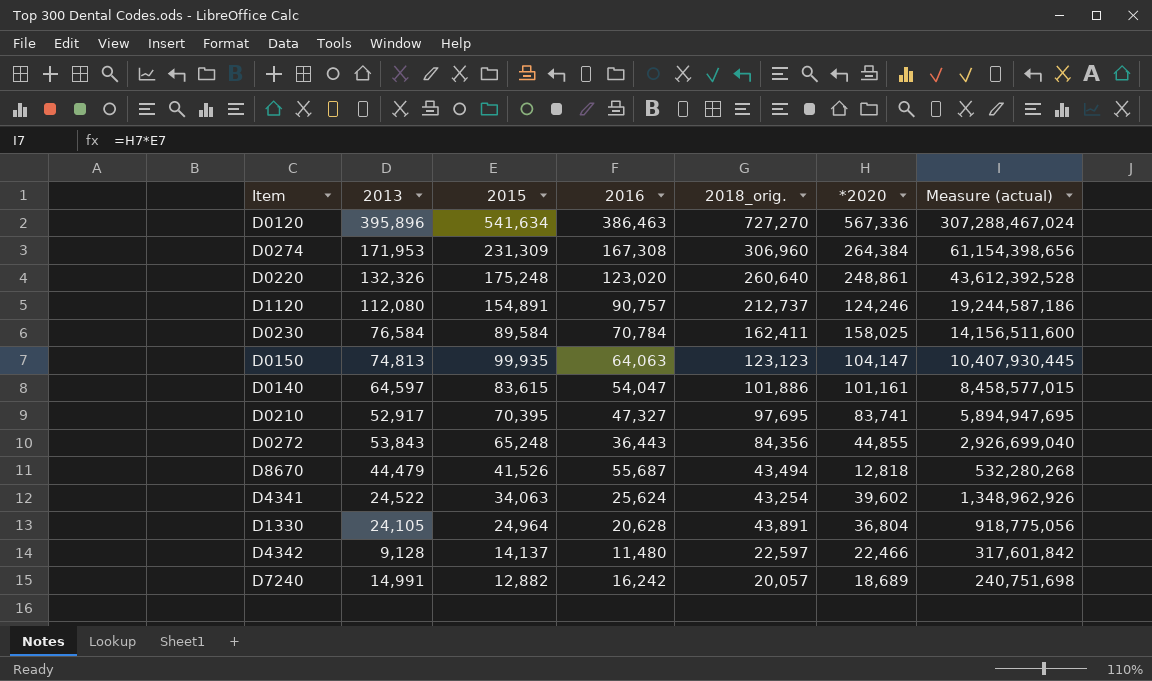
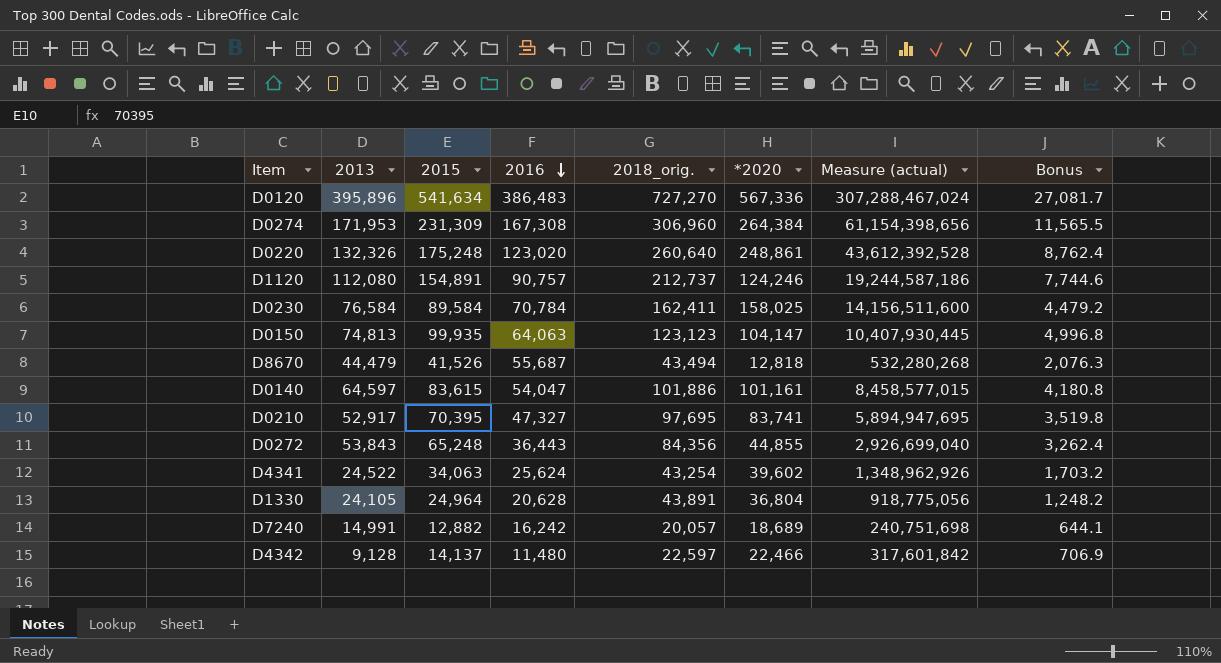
row order: none -> 2016 descending
column Bonus | formula: none -> [2015] * 0.05
D0120 | 2016: 386,463 -> 386,483

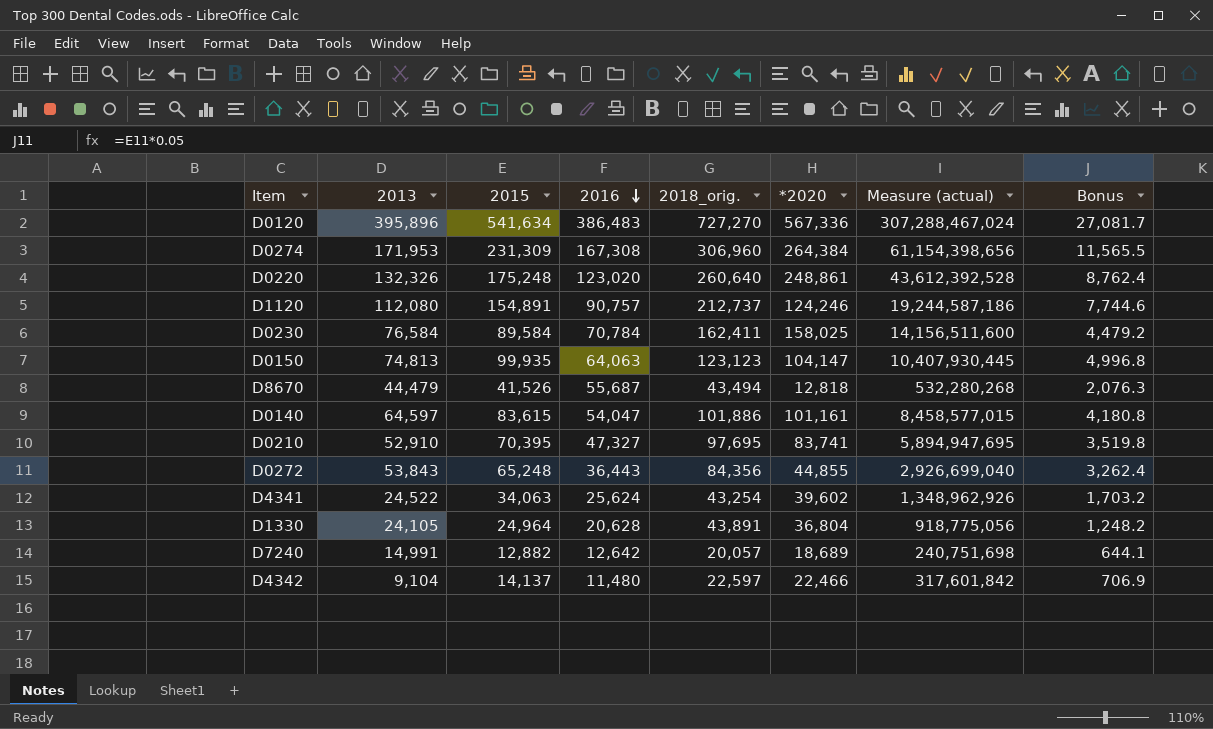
D0210 | 2013: 52,917 -> 52,910
D7240 | 2016: 16,242 -> 12,642
D4342 | 2013: 9,128 -> 9,104

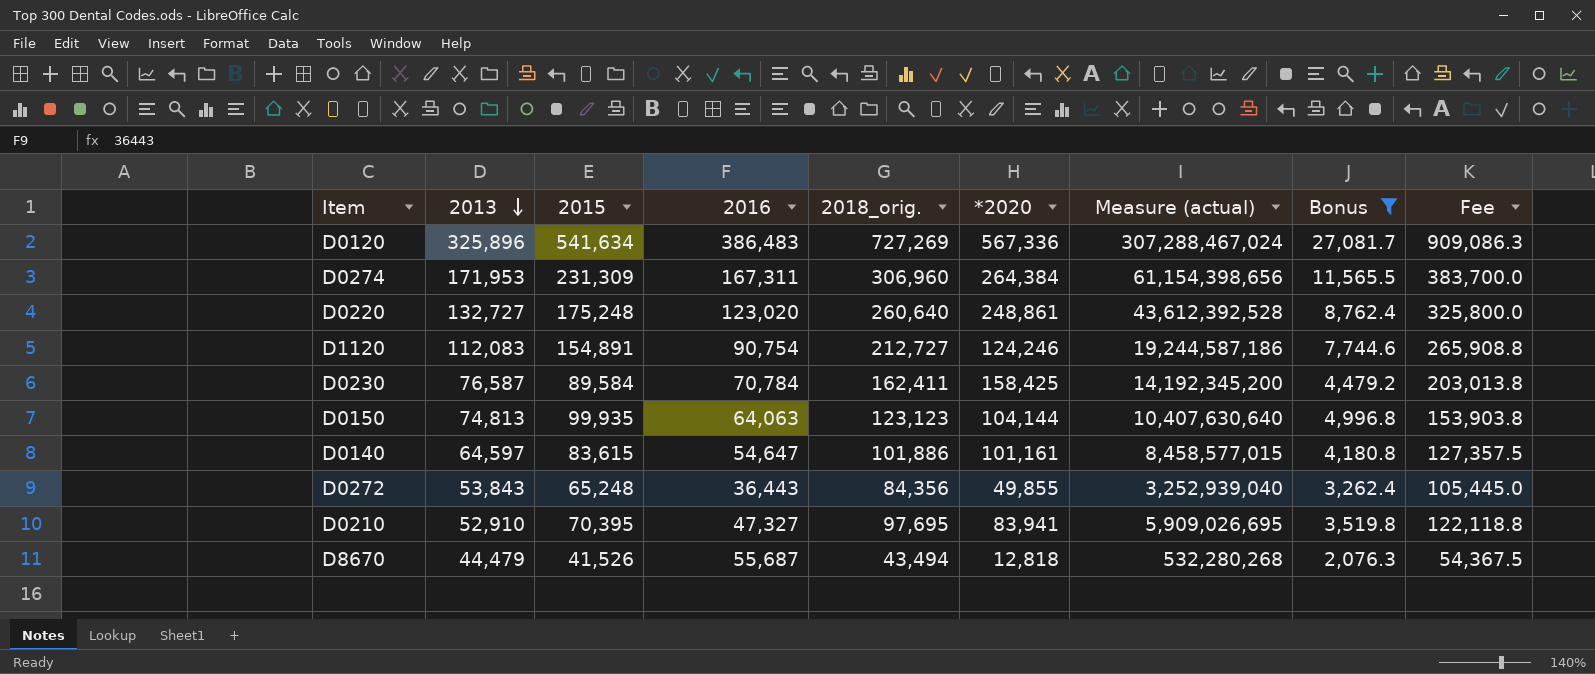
filter: none -> Bonus >= 2,076.3
row order: 2016 descending -> 2013 descending
column Fee | formula: none -> [2018_orig.] * 1.25
D0120 | 2013: 395,896 -> 325,896
D0120 | 2018_orig.: 727,270 -> 727,269
D0274 | 2016: 167,308 -> 167,311
D0220 | 2013: 132,326 -> 132,727
D1120 | 2013: 112,080 -> 112,083
D1120 | 2016: 90,757 -> 90,754
D1120 | 2018_orig.: 212,737 -> 212,727
D0230 | 2013: 76,584 -> 76,587
D0230 | *2020: 158,025 -> 158,425
D0230 | Measure (actual): 14,156,511,600 -> 14,192,345,200
D0150 | *2020: 104,147 -> 104,144
D0150 | Measure (actual): 10,407,930,445 -> 10,407,630,640
D0140 | 2016: 54,047 -> 54,647
D0272 | *2020: 44,855 -> 49,855
D0272 | Measure (actual): 2,926,699,040 -> 3,252,939,040
D0210 | *2020: 83,741 -> 83,941
D0210 | Measure (actual): 5,894,947,695 -> 5,909,026,695

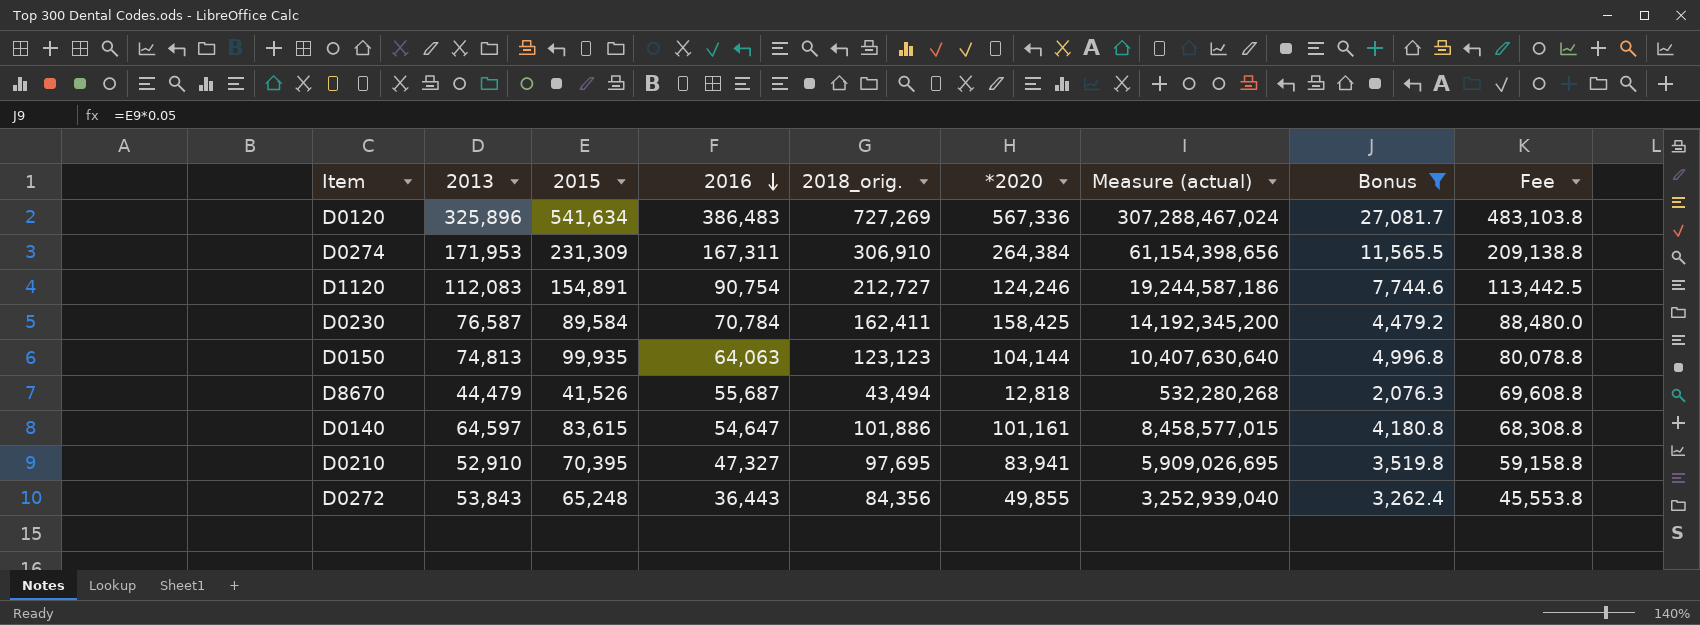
row order: 2013 descending -> 2016 descending
column Fee | formula: [2018_orig.] * 1.25 -> [2016] * 1.25
row D0220: 132,727 | 175,248 | 123,020 | 260,640 | 248,861 | 43,612,392,528 | 8,762.4 | 325,800.0 -> none
D0274 | 2018_orig.: 306,960 -> 306,910

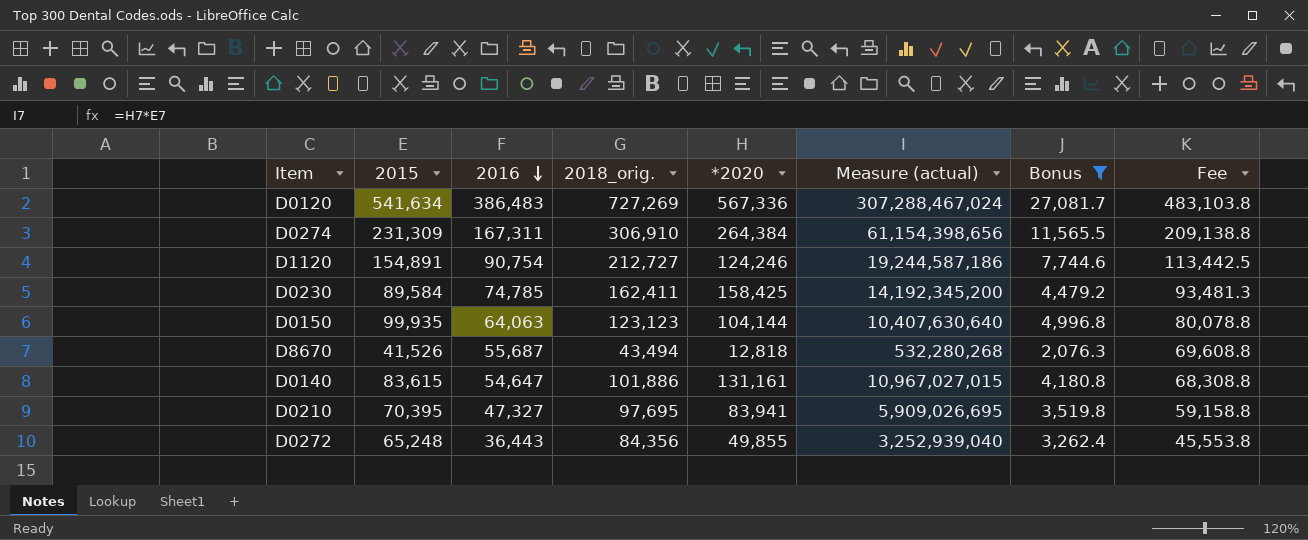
column 2013 | position: 2 -> none
D0230 | 2016: 70,784 -> 74,785
D0230 | Fee: 88,480.0 -> 93,481.3
D0140 | *2020: 101,161 -> 131,161
D0140 | Measure (actual): 8,458,577,015 -> 10,967,027,015

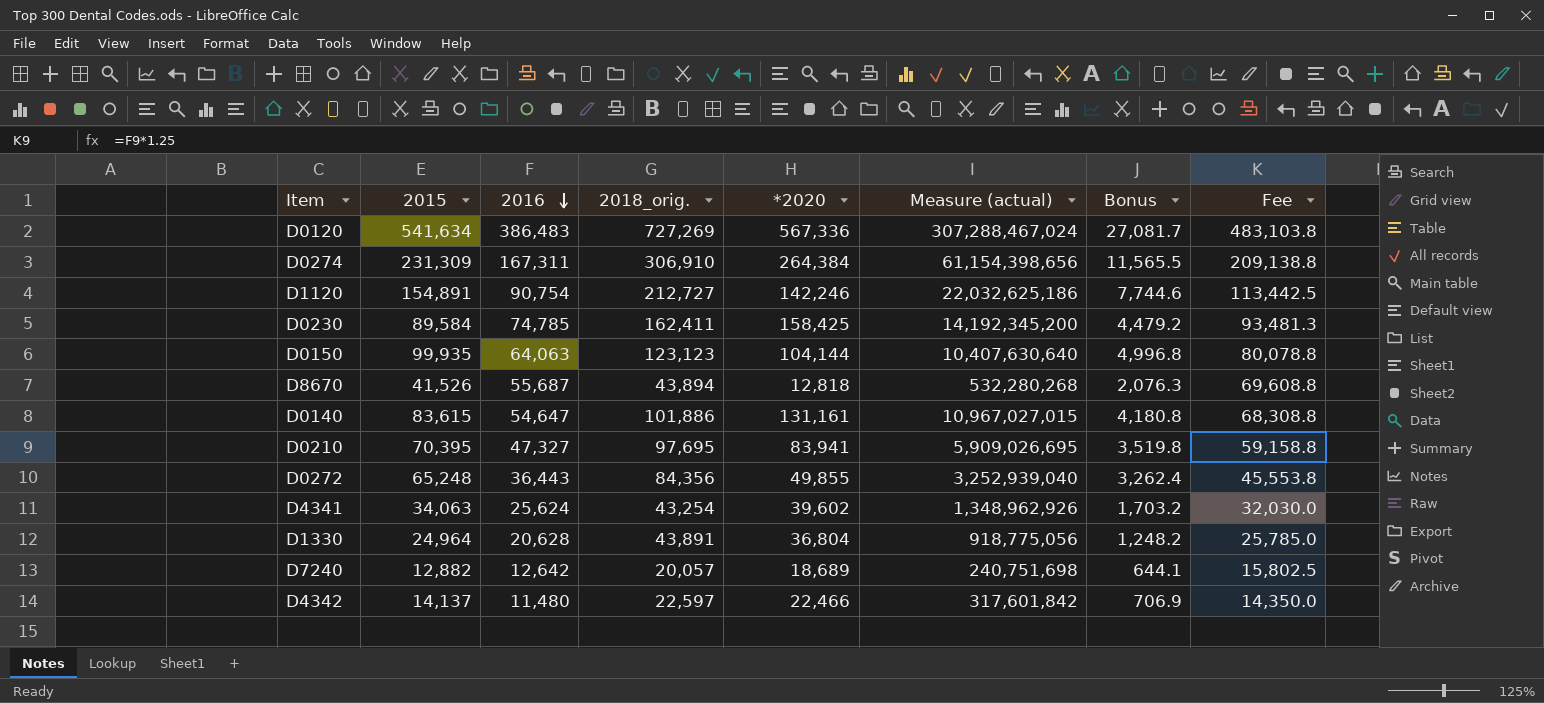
filter: Bonus >= 2,076.3 -> none
D1120 | *2020: 124,246 -> 142,246
D1120 | Measure (actual): 19,244,587,186 -> 22,032,625,186
D8670 | 2018_orig.: 43,494 -> 43,894

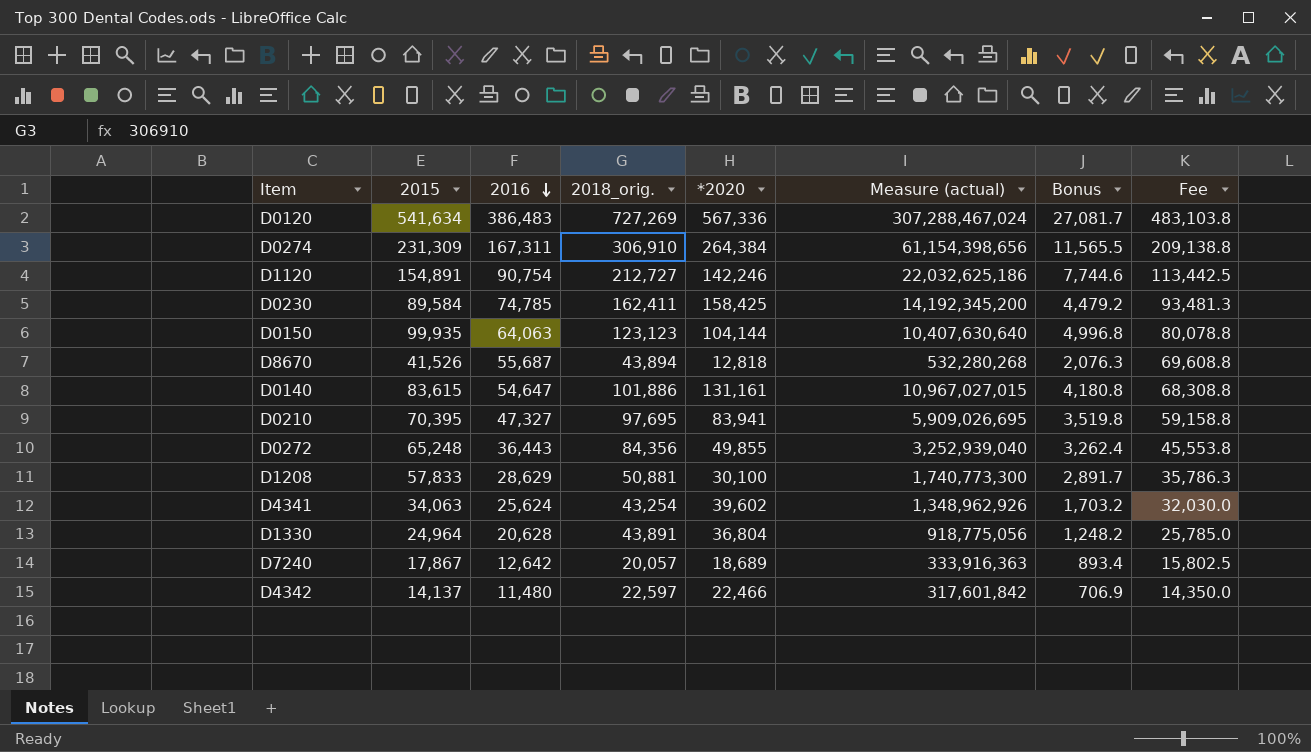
row D1208: none -> 57,833 | 28,629 | 50,881 | 30,100 | 1,740,773,300 | 2,891.7 | 35,786.3
D7240 | 2015: 12,882 -> 17,867
D7240 | Measure (actual): 240,751,698 -> 333,916,363
D7240 | Bonus: 644.1 -> 893.4

